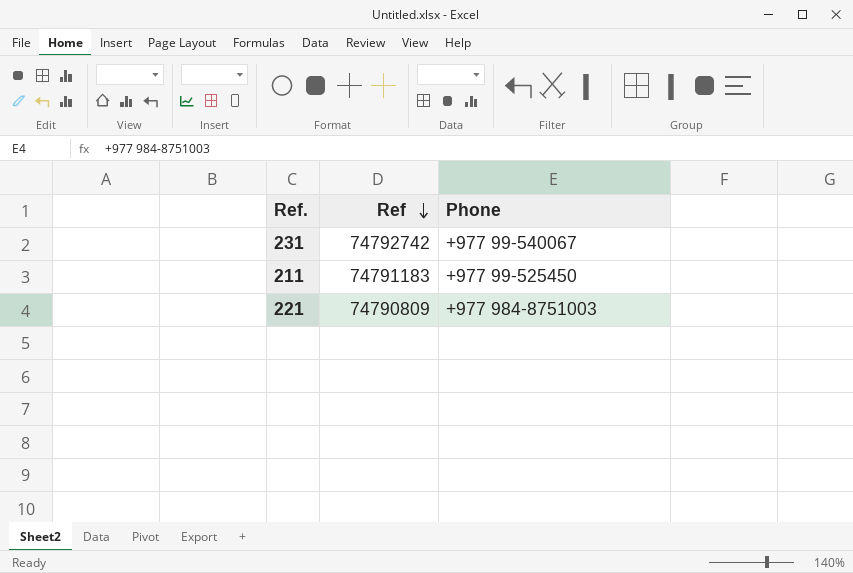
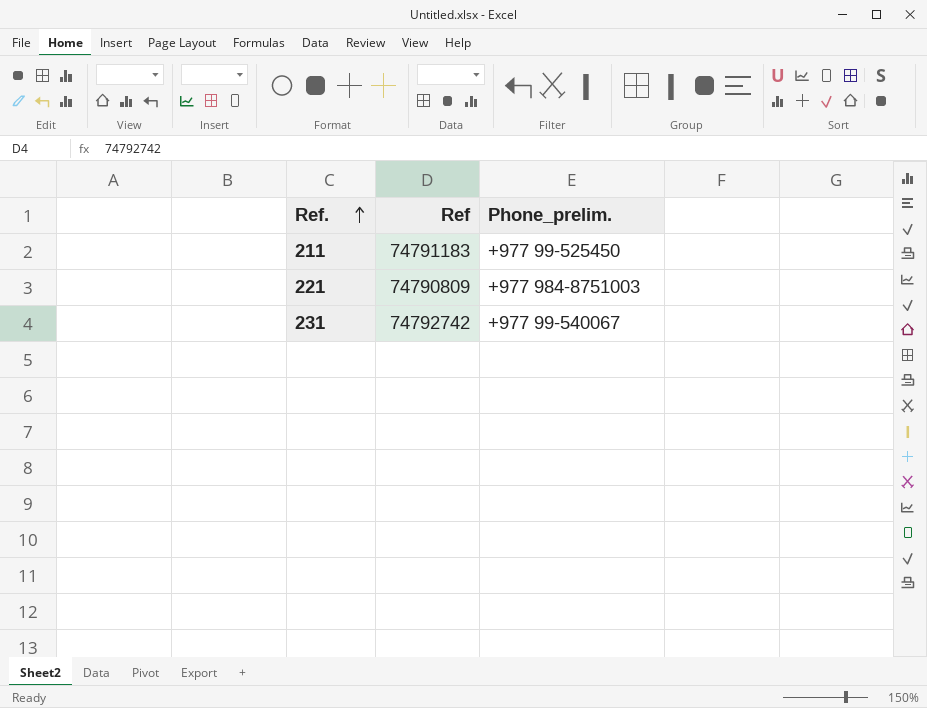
row order: Ref descending -> Ref. ascending
column name: Phone -> Phone_prelim.

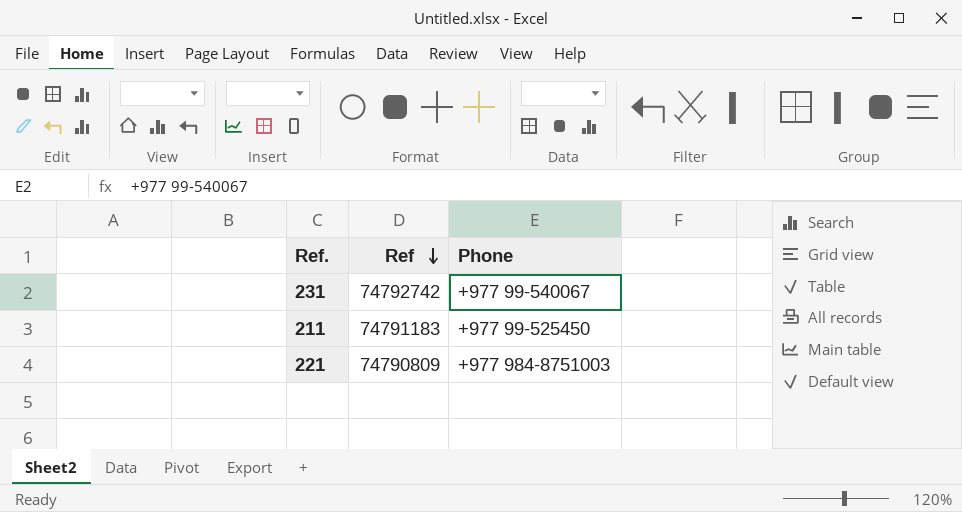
row order: Ref. ascending -> Ref descending
column name: Phone_prelim. -> Phone

